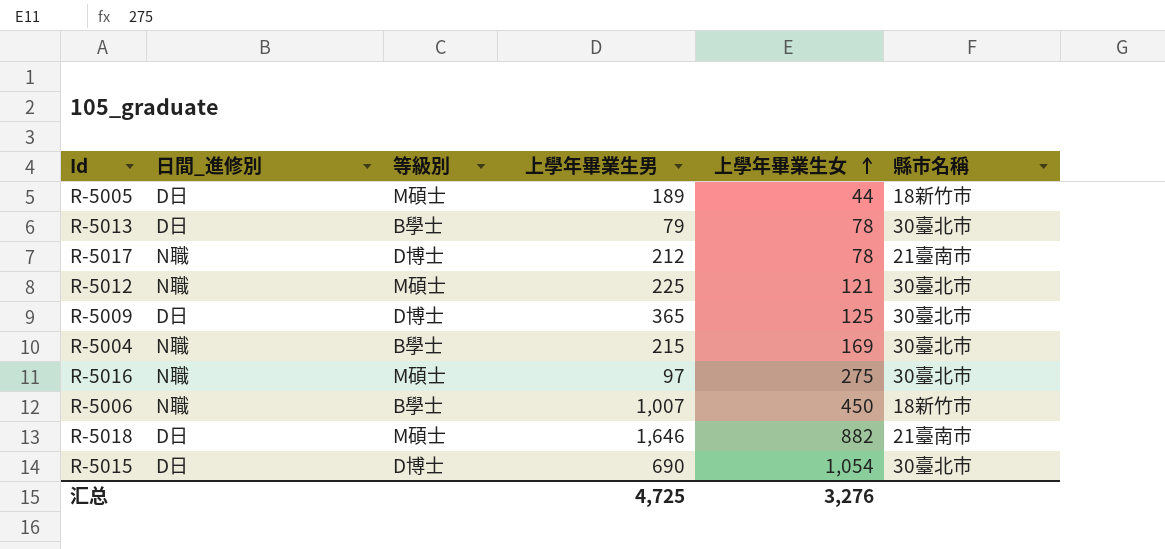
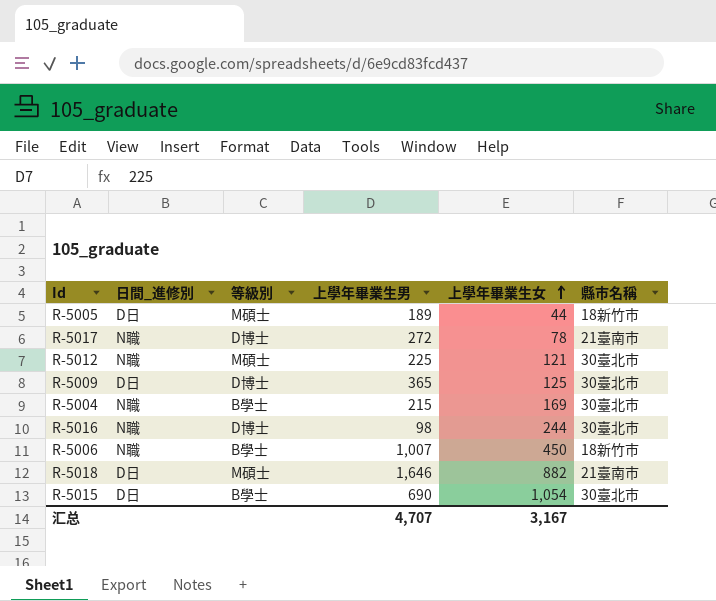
row R-5013: D日 | B學士 | 79 | 78 | 30臺北市 -> none
R-5017 | 上學年畢業生男: 212 -> 272
R-5016 | 等級別: M碩士 -> D博士
R-5016 | 上學年畢業生男: 97 -> 98
R-5016 | 上學年畢業生女: 275 -> 244
R-5015 | 等級別: D博士 -> B學士
汇总 | 上學年畢業生男: 4,725 -> 4,707
汇总 | 上學年畢業生女: 3,276 -> 3,167

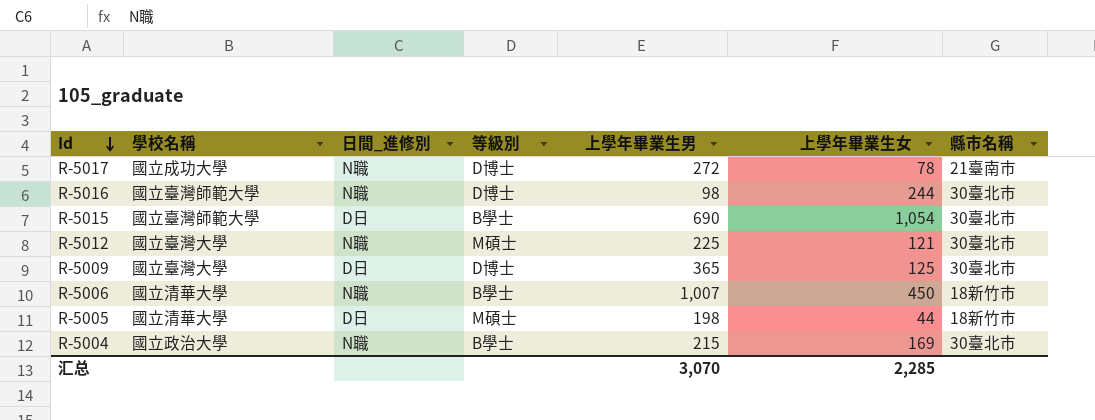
row order: 上學年畢業生女 ascending -> Id descending
column 學校名稱 | position: none -> 2
row R-5018: D日 | M碩士 | 1,646 | 882 | 21臺南市 -> none
R-5005 | 上學年畢業生男: 189 -> 198
汇总 | 上學年畢業生男: 4,707 -> 3,070
汇总 | 上學年畢業生女: 3,167 -> 2,285

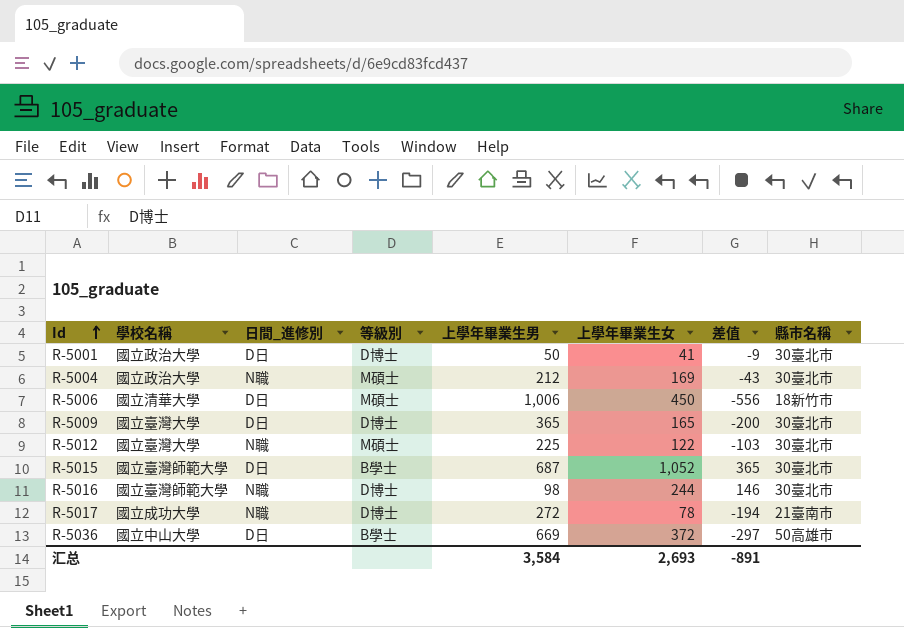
row order: Id descending -> Id ascending
column 差值 | formula: none -> [上學年畢業生女] - [上學年畢業生男]
row R-5005: 國立清華大學 | D日 | M碩士 | 198 | 44 | 18新竹市 -> none
row R-5001: none -> 國立政治大學 | D日 | D博士 | 50 | 41 | -9 | 30臺北市
R-5004 | 等級別: B學士 -> M碩士
R-5004 | 上學年畢業生男: 215 -> 212
R-5006 | 日間_進修別: N職 -> D日
R-5006 | 等級別: B學士 -> M碩士
R-5006 | 上學年畢業生男: 1,007 -> 1,006
R-5009 | 上學年畢業生女: 125 -> 165
R-5012 | 上學年畢業生女: 121 -> 122
R-5015 | 上學年畢業生男: 690 -> 687
R-5015 | 上學年畢業生女: 1,054 -> 1,052
row R-5036: none -> 國立中山大學 | D日 | B學士 | 669 | 372 | -297 | 50高雄市
汇总 | 上學年畢業生男: 3,070 -> 3,584
汇总 | 上學年畢業生女: 2,285 -> 2,693

